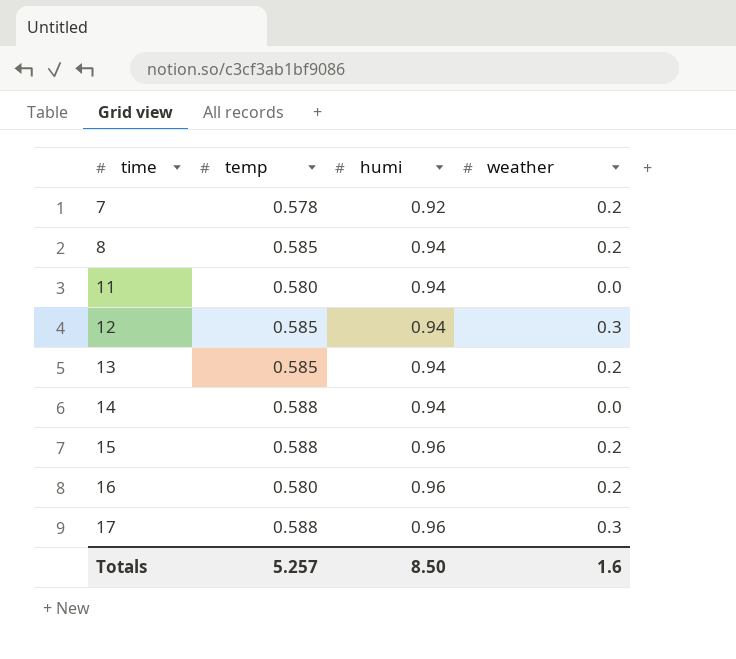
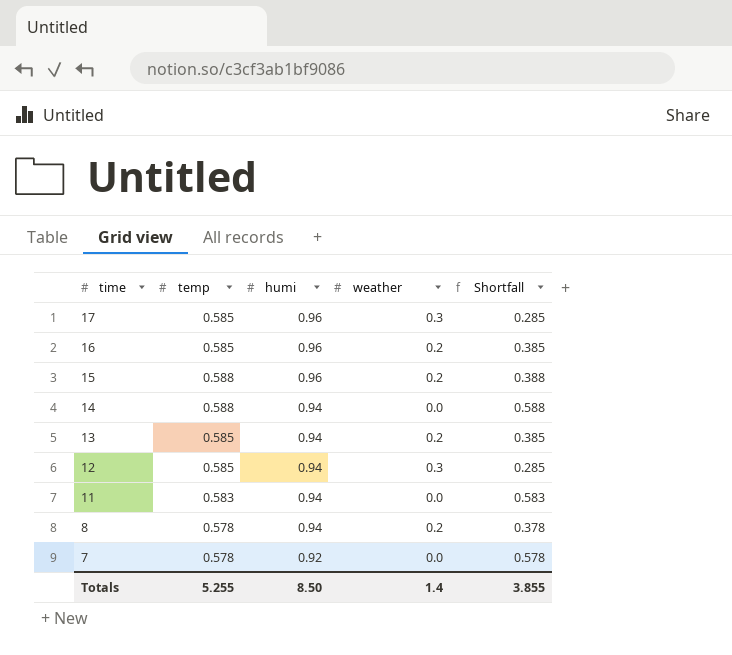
row order: time ascending -> time descending
column Shortfall | formula: none -> [temp] - [weather]
17 | temp: 0.588 -> 0.585
16 | temp: 0.580 -> 0.585
11 | temp: 0.580 -> 0.583
8 | temp: 0.585 -> 0.578
7 | weather: 0.2 -> 0.0
Totals | temp: 5.257 -> 5.255
Totals | weather: 1.6 -> 1.4

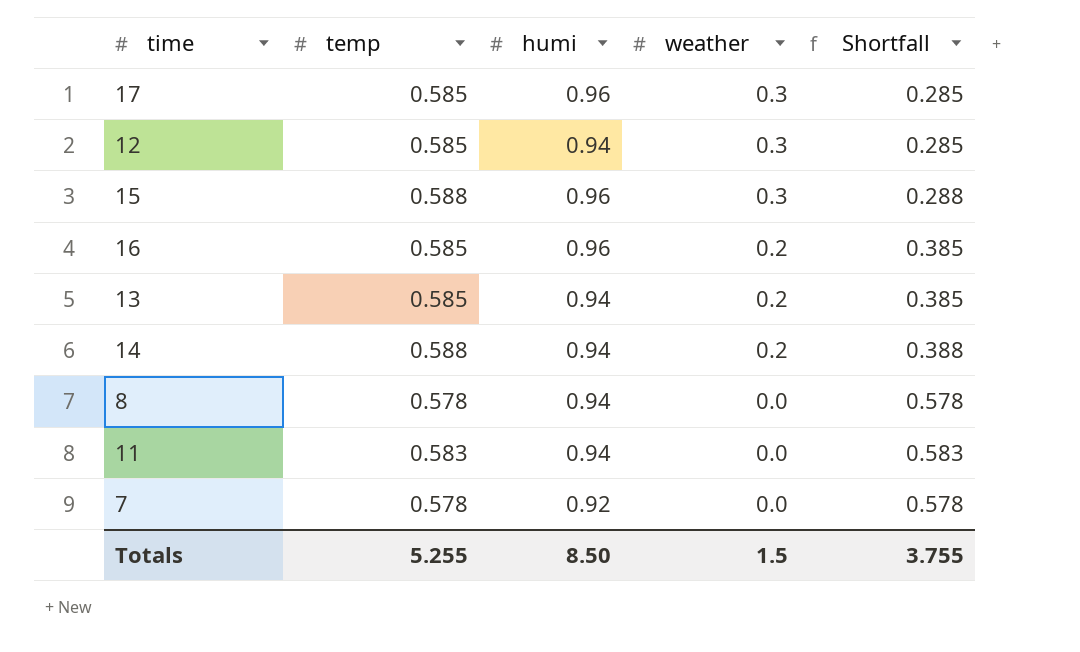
row order: time descending -> weather descending
15 | weather: 0.2 -> 0.3
15 | Shortfall: 0.388 -> 0.288
14 | weather: 0.0 -> 0.2
14 | Shortfall: 0.588 -> 0.388
8 | weather: 0.2 -> 0.0
8 | Shortfall: 0.378 -> 0.578
Totals | weather: 1.4 -> 1.5
Totals | Shortfall: 3.855 -> 3.755

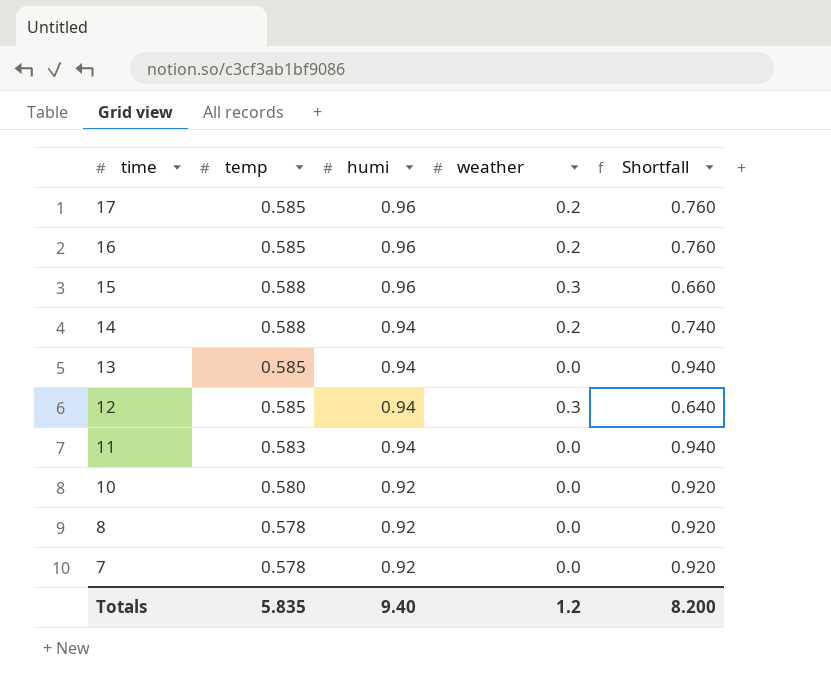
row order: weather descending -> time descending
column Shortfall | formula: [temp] - [weather] -> [humi] - [weather]
17 | weather: 0.3 -> 0.2
13 | weather: 0.2 -> 0.0
row 10: none -> 0.580 | 0.92 | 0.0 | 0.920
8 | humi: 0.94 -> 0.92
Totals | temp: 5.255 -> 5.835
Totals | humi: 8.50 -> 9.40
Totals | weather: 1.5 -> 1.2
Totals | Shortfall: 3.755 -> 8.200

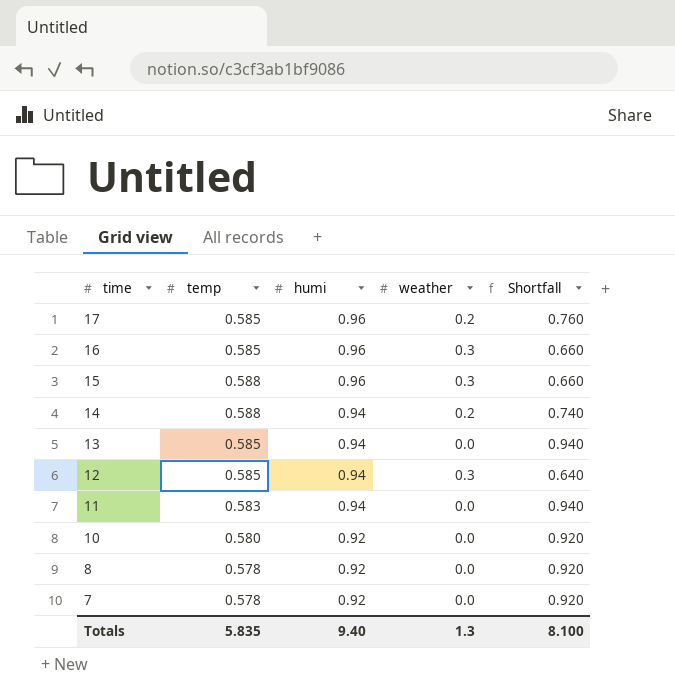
16 | weather: 0.2 -> 0.3
16 | Shortfall: 0.760 -> 0.660
Totals | weather: 1.2 -> 1.3
Totals | Shortfall: 8.200 -> 8.100

